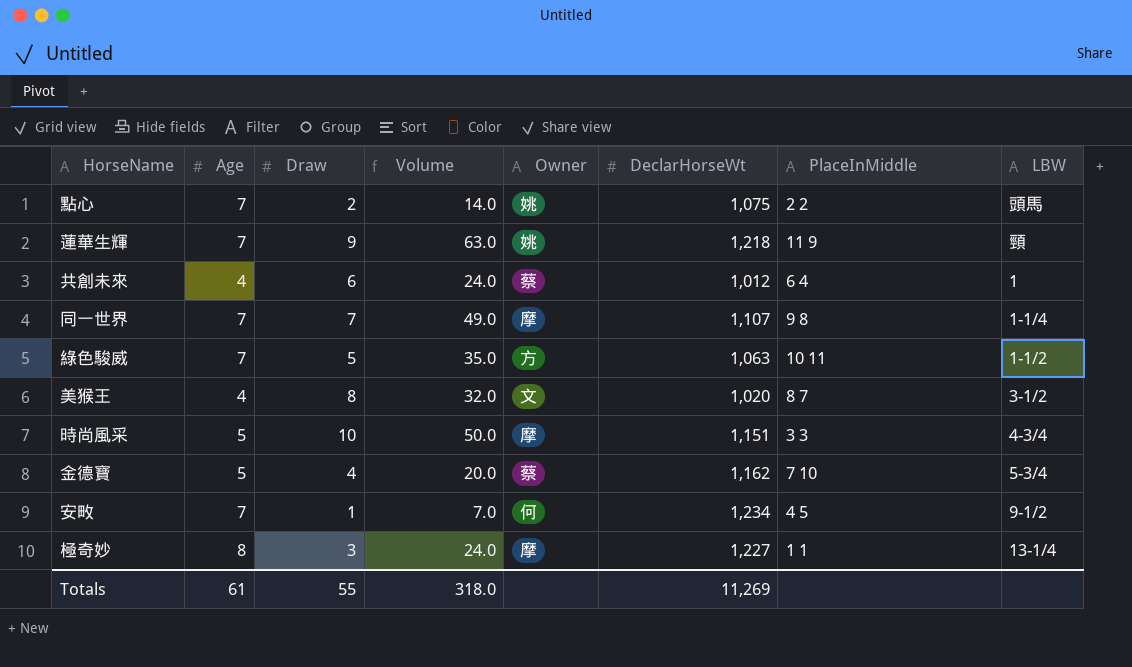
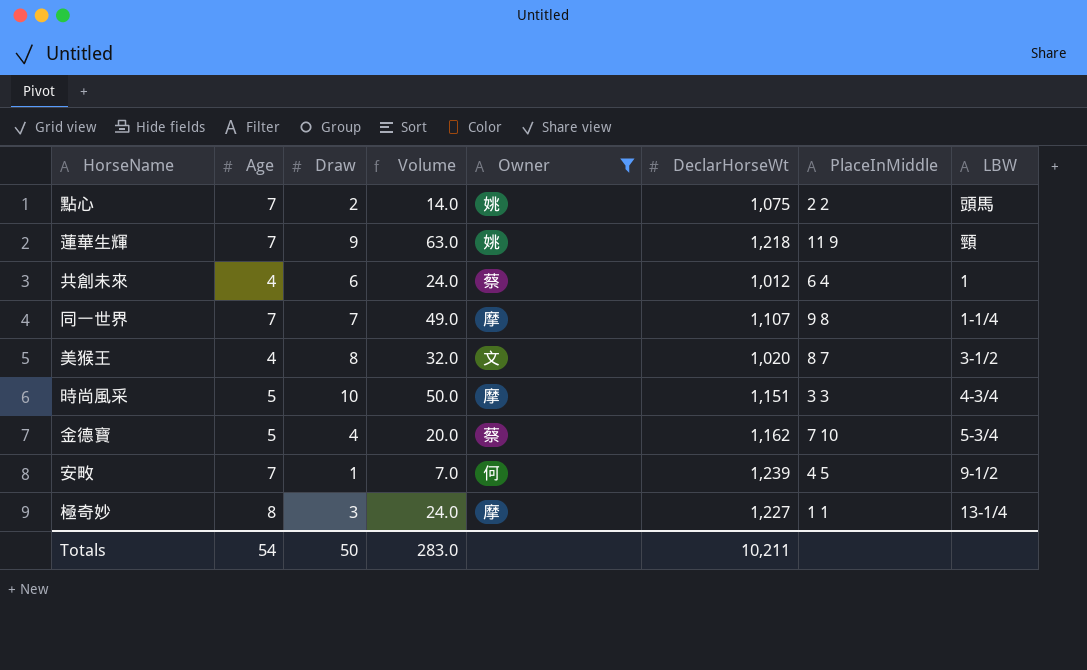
filter: none -> Owner != 方
安畋 | DeclarHorseWt: 1,234 -> 1,239
Totals | Age: 61 -> 54
Totals | Draw: 55 -> 50
Totals | Volume: 318.0 -> 283.0
Totals | DeclarHorseWt: 11,269 -> 10,211

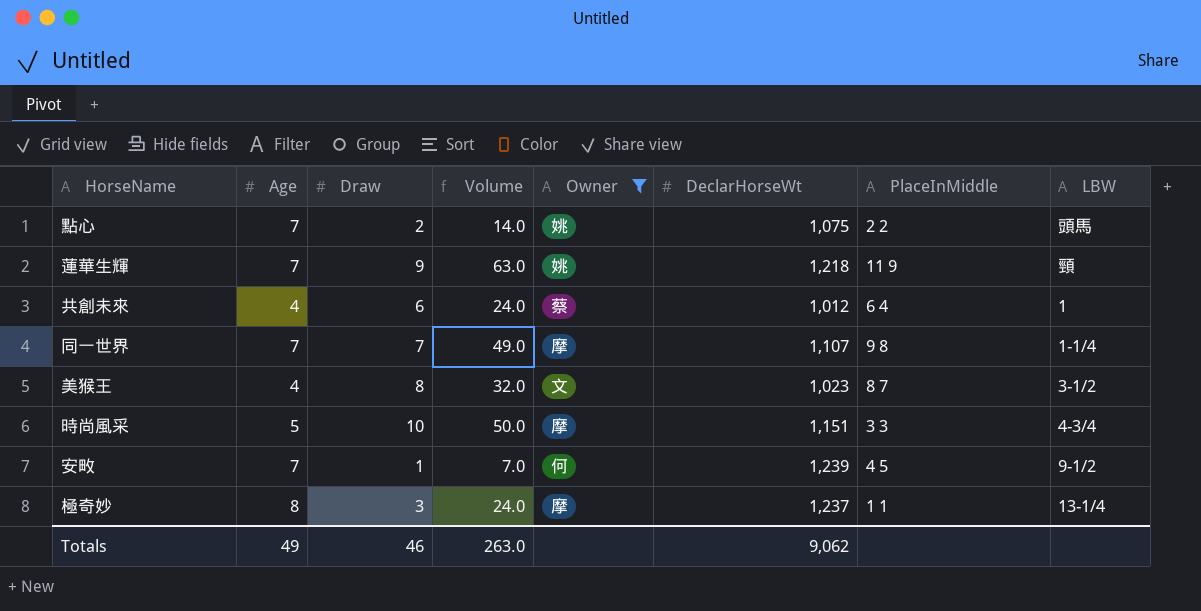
row 金德寶: 5 | 4 | 20.0 | 蔡 | 1,162 | 7 10 | 5-3/4 -> none
美猴王 | DeclarHorseWt: 1,020 -> 1,023
極奇妙 | DeclarHorseWt: 1,227 -> 1,237
Totals | Age: 54 -> 49
Totals | Draw: 50 -> 46
Totals | Volume: 283.0 -> 263.0
Totals | DeclarHorseWt: 10,211 -> 9,062

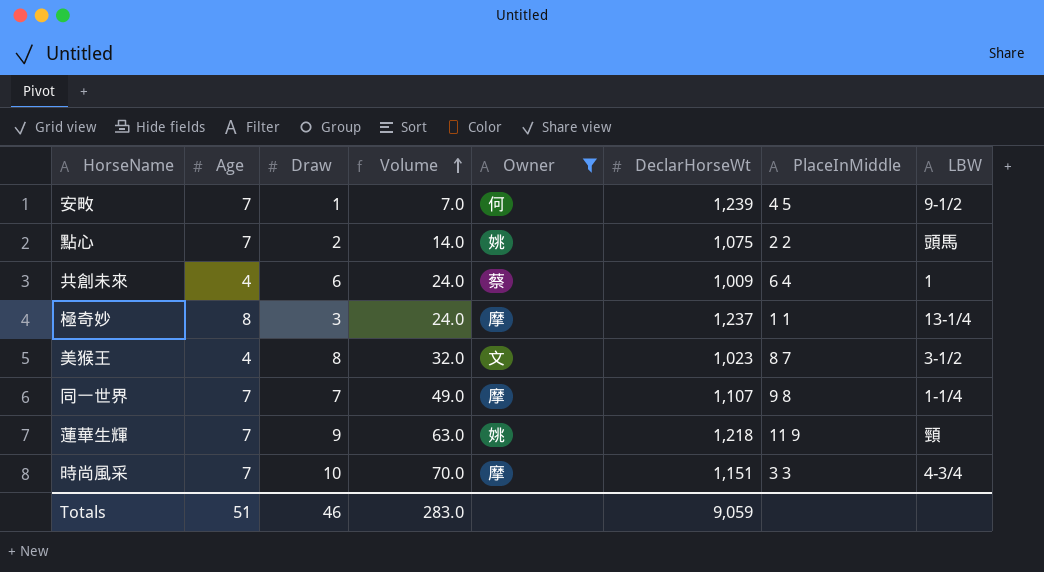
row order: none -> Volume ascending
共創未來 | DeclarHorseWt: 1,012 -> 1,009
時尚風采 | Age: 5 -> 7
時尚風采 | Volume: 50.0 -> 70.0
Totals | Age: 49 -> 51
Totals | Volume: 263.0 -> 283.0
Totals | DeclarHorseWt: 9,062 -> 9,059

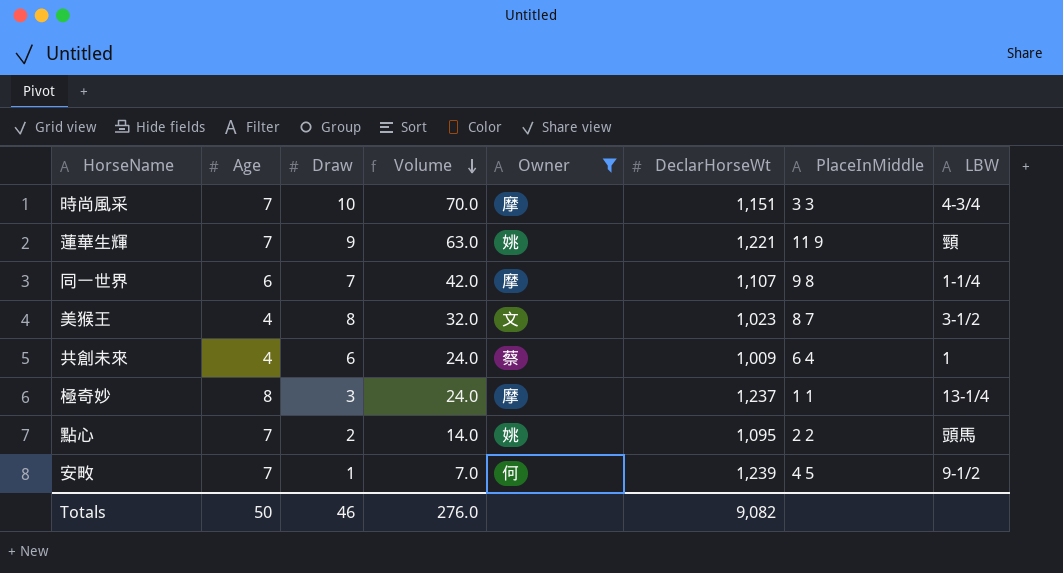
row order: Volume ascending -> Volume descending
蓮華生輝 | DeclarHorseWt: 1,218 -> 1,221
同一世界 | Age: 7 -> 6
同一世界 | Volume: 49.0 -> 42.0
點心 | DeclarHorseWt: 1,075 -> 1,095
Totals | Age: 51 -> 50
Totals | Volume: 283.0 -> 276.0
Totals | DeclarHorseWt: 9,059 -> 9,082

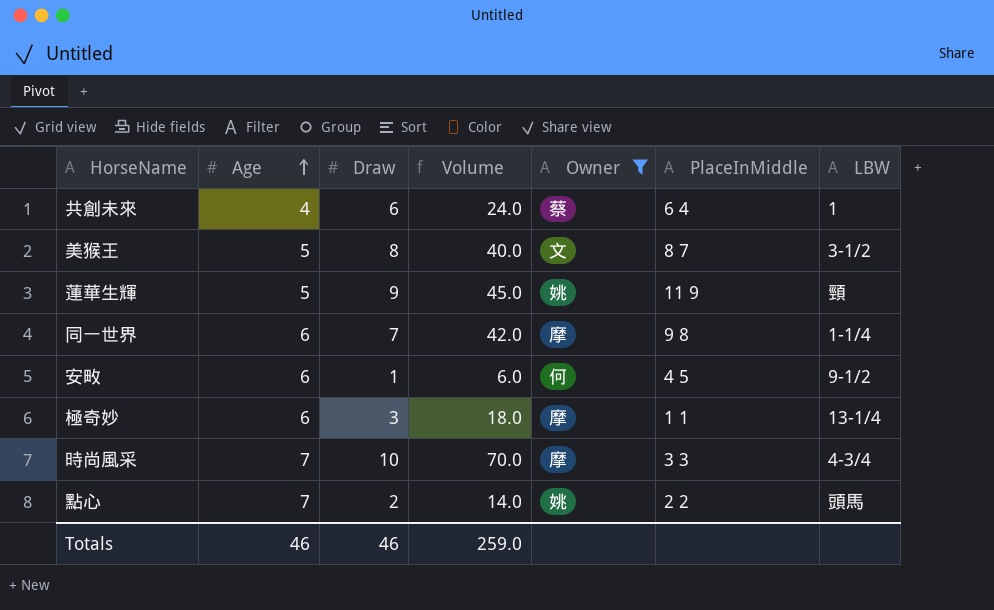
row order: Volume descending -> Age ascending
column DeclarHorseWt | position: 6 -> none
美猴王 | Age: 4 -> 5
美猴王 | Volume: 32.0 -> 40.0
蓮華生輝 | Age: 7 -> 5
蓮華生輝 | Volume: 63.0 -> 45.0
安畋 | Age: 7 -> 6
安畋 | Volume: 7.0 -> 6.0
極奇妙 | Age: 8 -> 6
極奇妙 | Volume: 24.0 -> 18.0
Totals | Age: 50 -> 46
Totals | Volume: 276.0 -> 259.0

